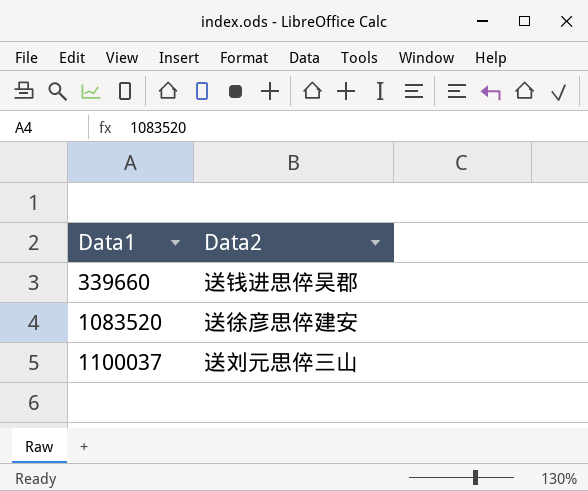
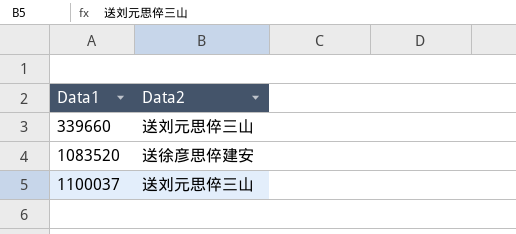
339660 | Data2: 送钱进思倅吴郡 -> 送刘元思倅三山

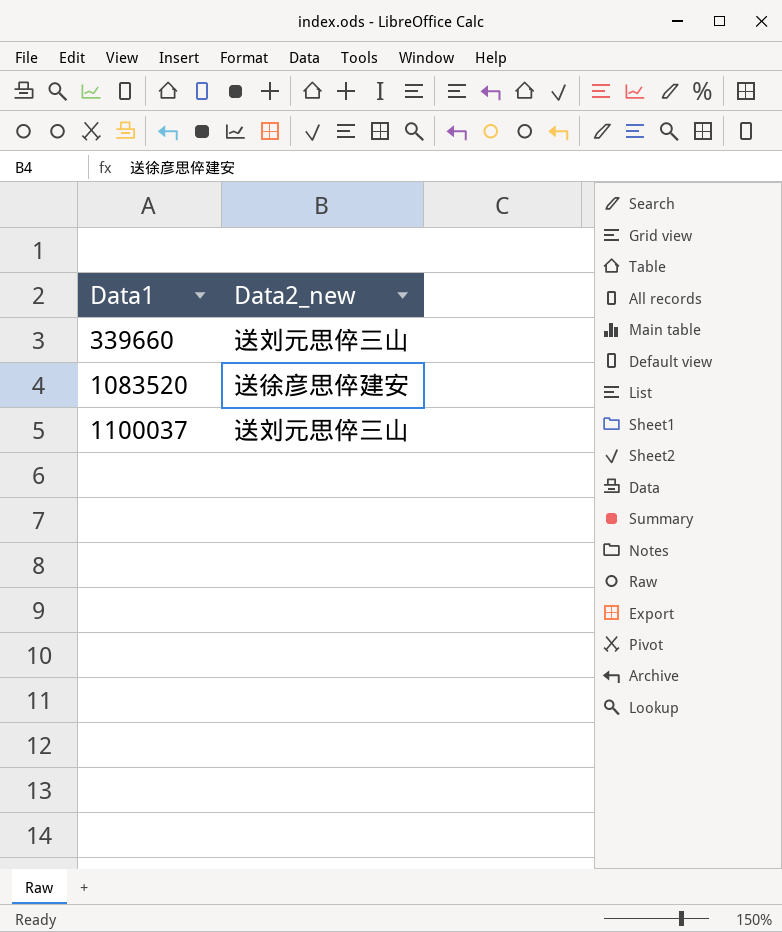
column name: Data2 -> Data2_new

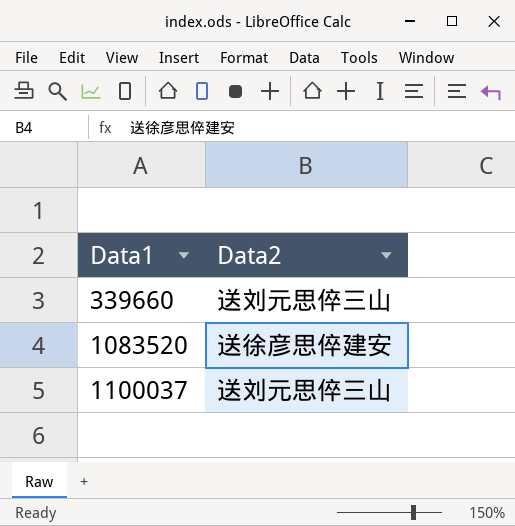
column name: Data2_new -> Data2

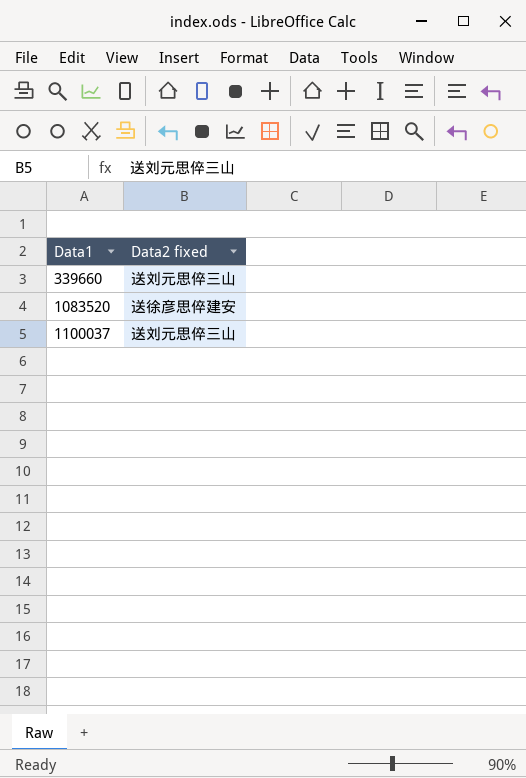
column name: Data2 -> Data2 fixed

